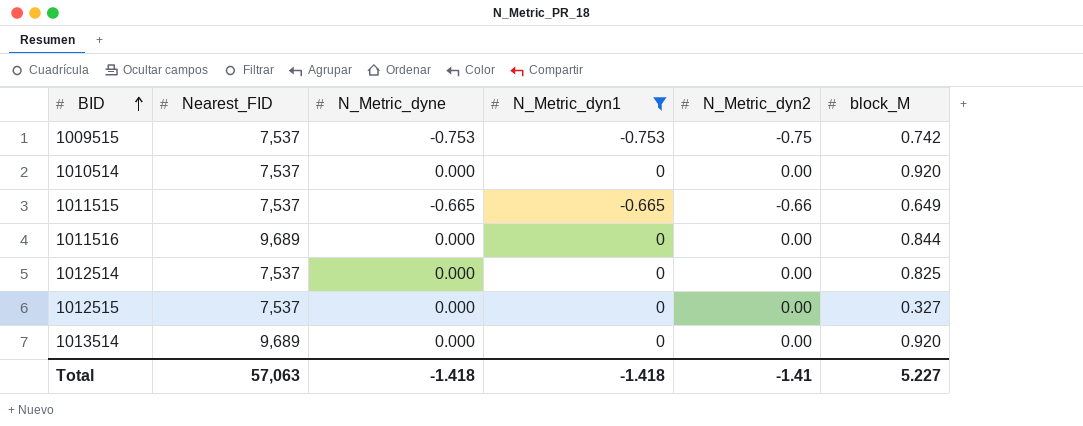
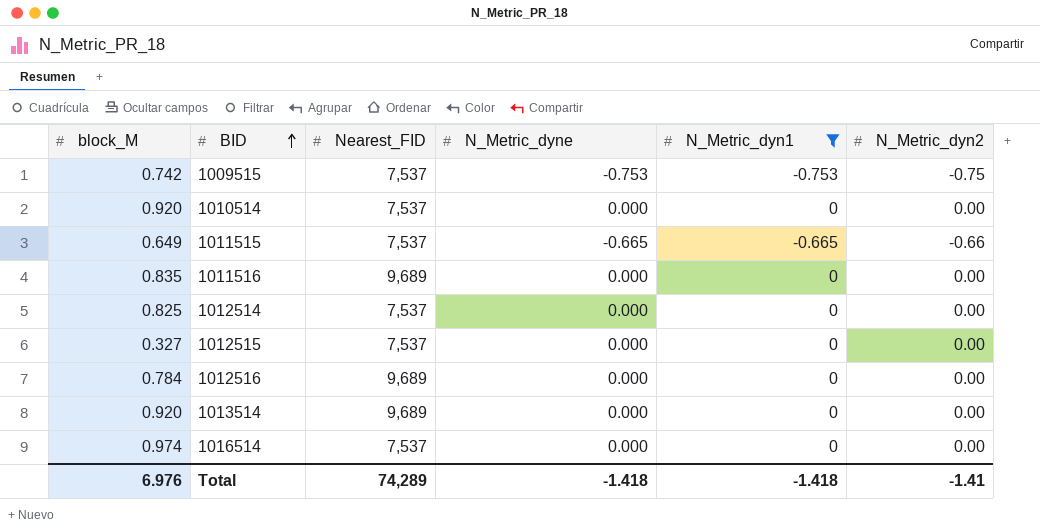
column block_M | position: 6 -> 1
1011516 | block_M: 0.844 -> 0.835
row 1012516: none -> 0.784 | 9,689 | 0.000 | 0 | 0.00
row 1016514: none -> 0.974 | 7,537 | 0.000 | 0 | 0.00
Total | block_M: 5.227 -> 6.976
Total | Nearest_FID: 57,063 -> 74,289

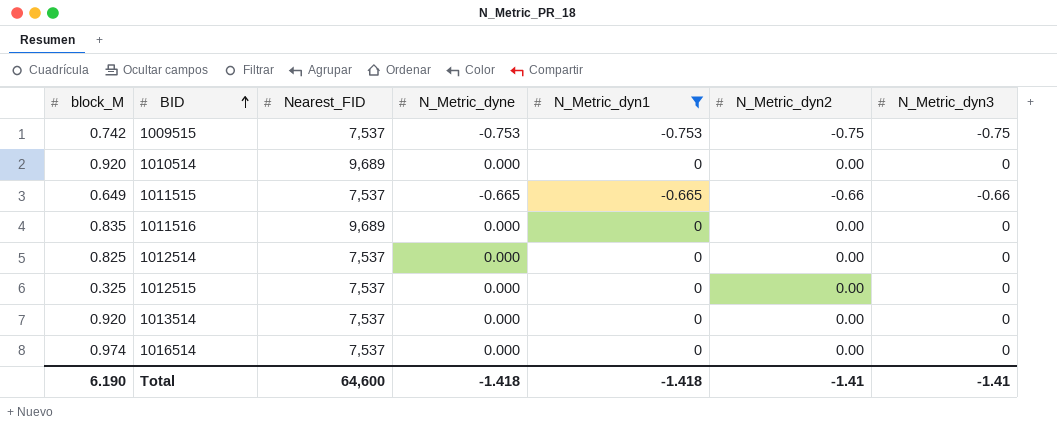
column N_Metric_dyn3 | position: none -> 7
row 1012516: 0.784 | 9,689 | 0.000 | 0 | 0.00 -> none
1010514 | Nearest_FID: 7,537 -> 9,689
1012515 | block_M: 0.327 -> 0.325
1013514 | Nearest_FID: 9,689 -> 7,537
Total | block_M: 6.976 -> 6.190
Total | Nearest_FID: 74,289 -> 64,600

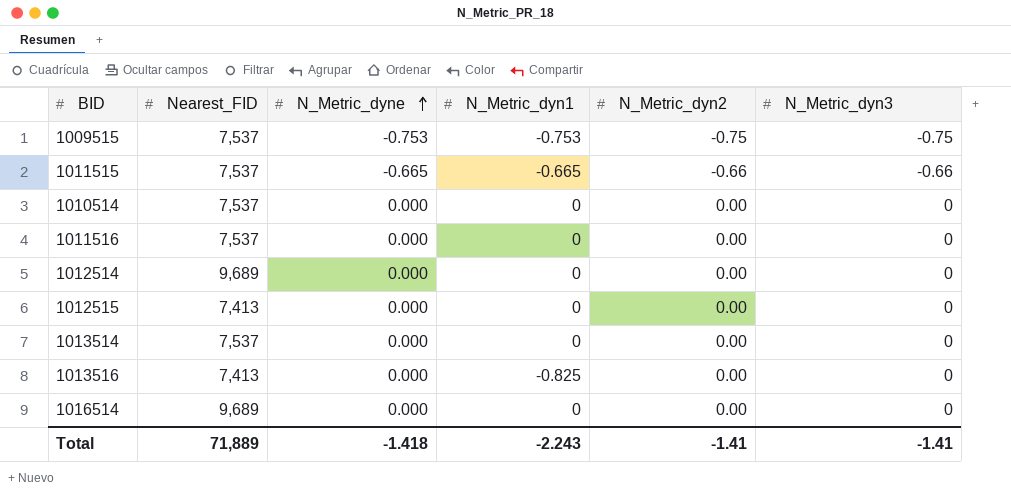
filter: N_Metric_dyn1 != -0.825 -> none
row order: BID ascending -> N_Metric_dyne ascending
column block_M | position: 1 -> none
1010514 | Nearest_FID: 9,689 -> 7,537
1011516 | Nearest_FID: 9,689 -> 7,537
1012514 | Nearest_FID: 7,537 -> 9,689
1012515 | Nearest_FID: 7,537 -> 7,413
1016514 | Nearest_FID: 7,537 -> 9,689
Total | Nearest_FID: 64,600 -> 71,889
Total | N_Metric_dyn1: -1.418 -> -2.243

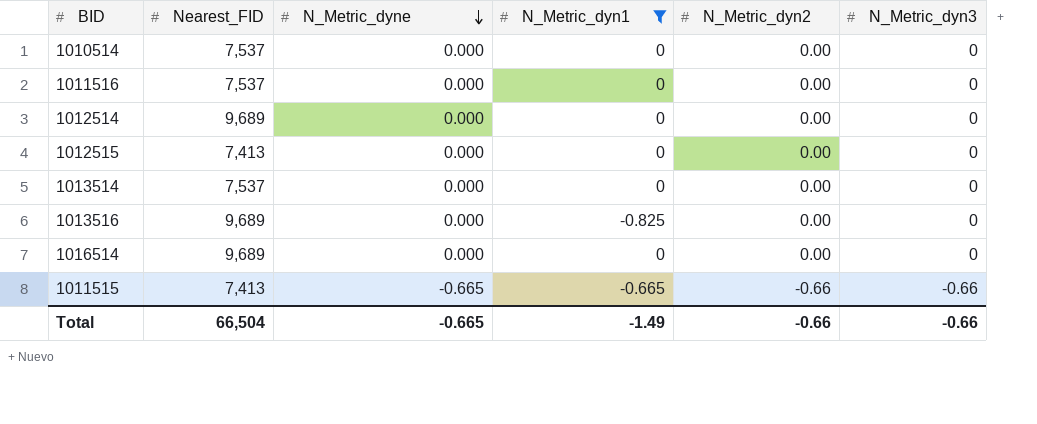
filter: none -> N_Metric_dyn1 != -0.753
row order: N_Metric_dyne ascending -> N_Metric_dyne descending
1013516 | Nearest_FID: 7,413 -> 9,689
1011515 | Nearest_FID: 7,537 -> 7,413
Total | Nearest_FID: 71,889 -> 66,504
Total | N_Metric_dyne: -1.418 -> -0.665
Total | N_Metric_dyn1: -2.243 -> -1.49
Total | N_Metric_dyn2: -1.41 -> -0.66
Total | N_Metric_dyn3: -1.41 -> -0.66

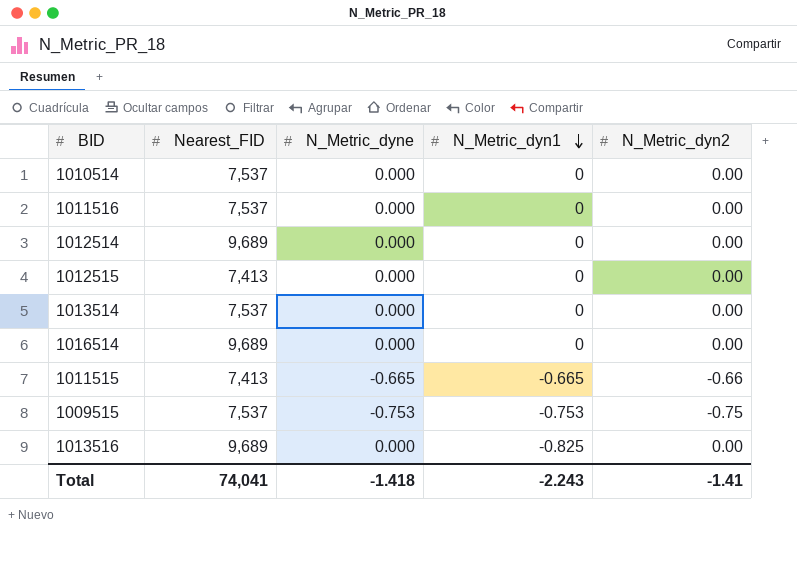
filter: N_Metric_dyn1 != -0.753 -> none
row order: N_Metric_dyne descending -> N_Metric_dyn1 descending
column N_Metric_dyn3 | position: 6 -> none
Total | Nearest_FID: 66,504 -> 74,041
Total | N_Metric_dyne: -0.665 -> -1.418
Total | N_Metric_dyn1: -1.49 -> -2.243
Total | N_Metric_dyn2: -0.66 -> -1.41

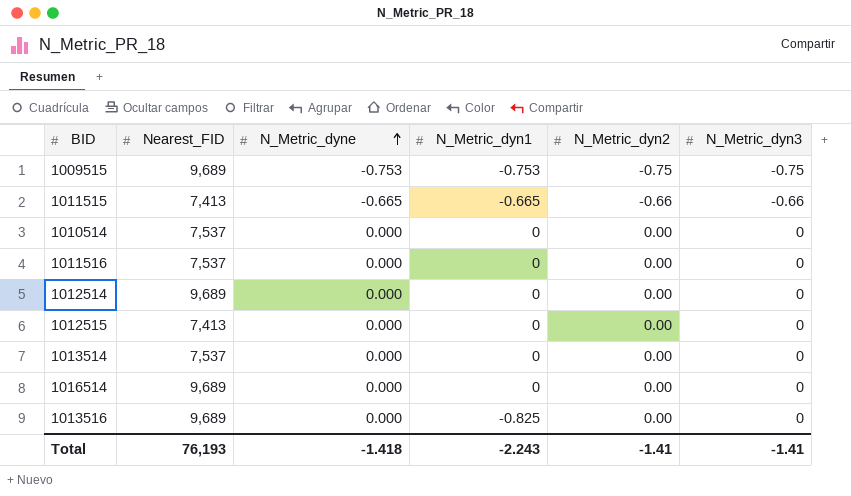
row order: N_Metric_dyn1 descending -> N_Metric_dyne ascending
column N_Metric_dyn3 | position: none -> 6
1009515 | Nearest_FID: 7,537 -> 9,689
Total | Nearest_FID: 74,041 -> 76,193

